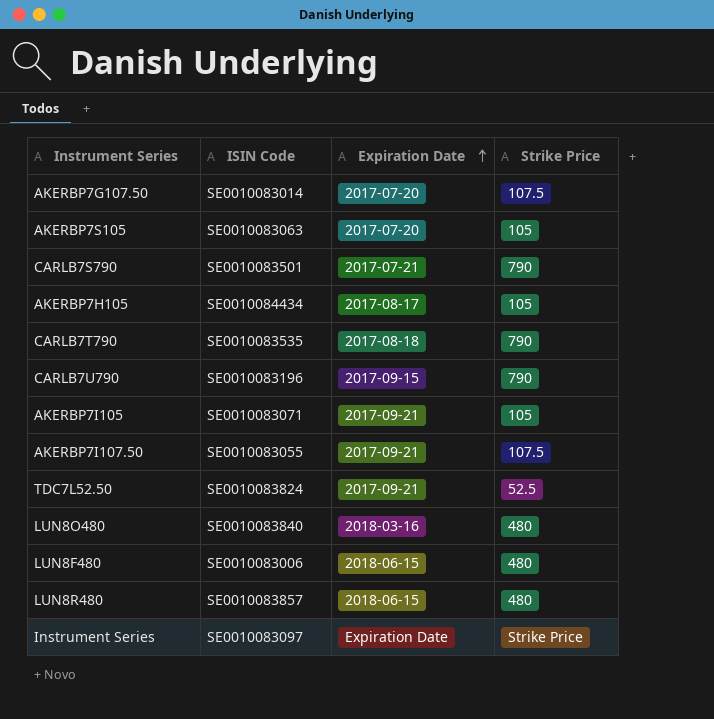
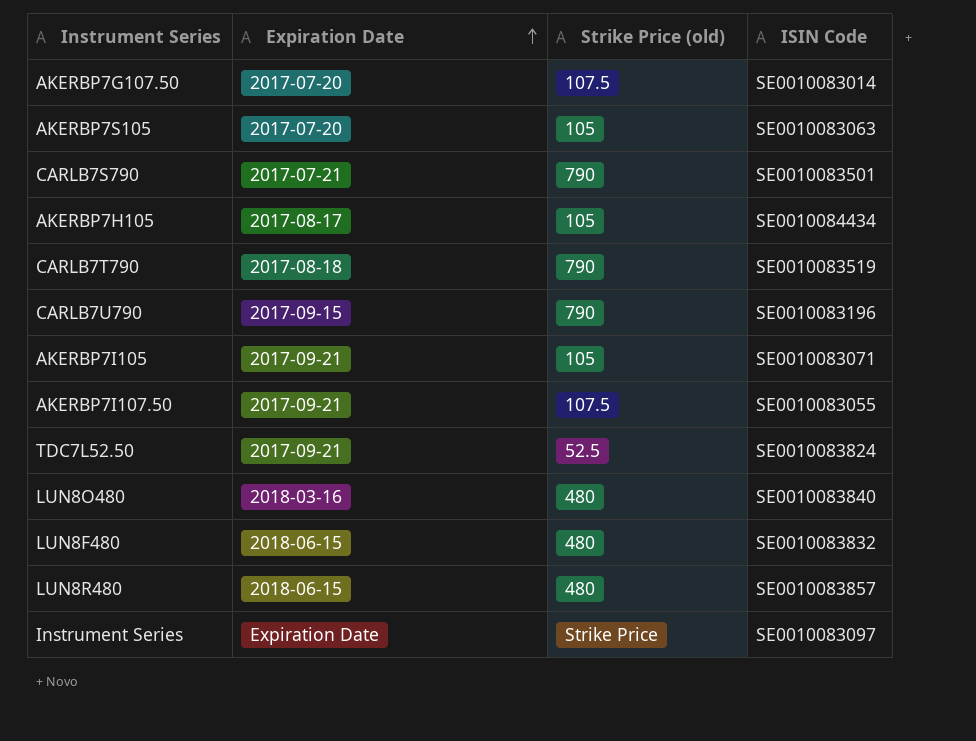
column name: Strike Price -> Strike Price (old)
column ISIN Code | position: 2 -> 4
CARLB7T790 | ISIN Code: SE0010083535 -> SE0010083519
LUN8F480 | ISIN Code: SE0010083006 -> SE0010083832

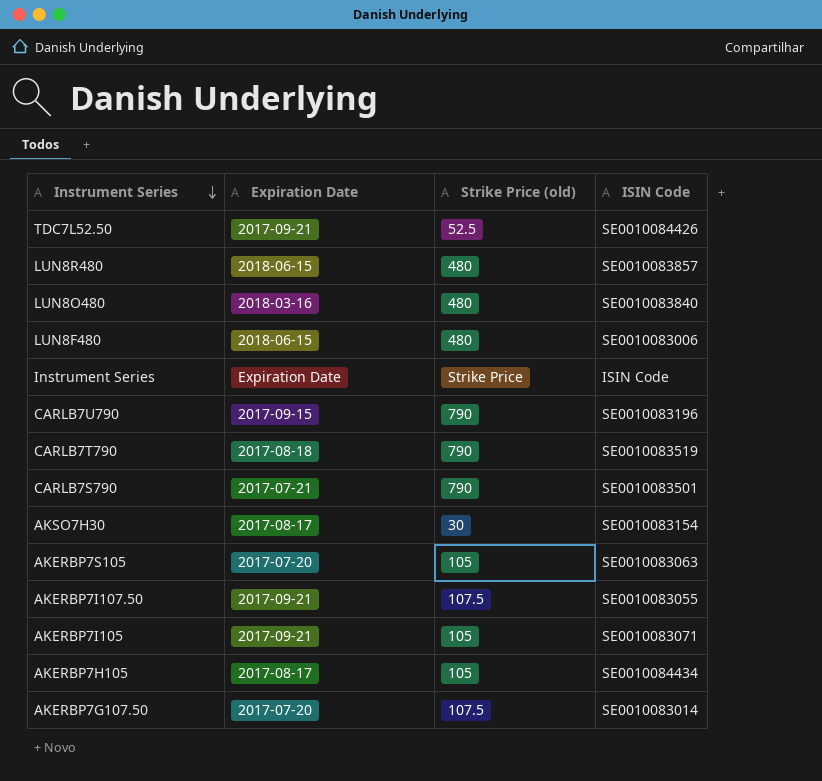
row order: Expiration Date ascending -> Instrument Series descending
TDC7L52.50 | ISIN Code: SE0010083824 -> SE0010084426
LUN8F480 | ISIN Code: SE0010083832 -> SE0010083006
Instrument Series | ISIN Code: SE0010083097 -> ISIN Code
row AKSO7H30: none -> 2017-08-17 | 30 | SE0010083154

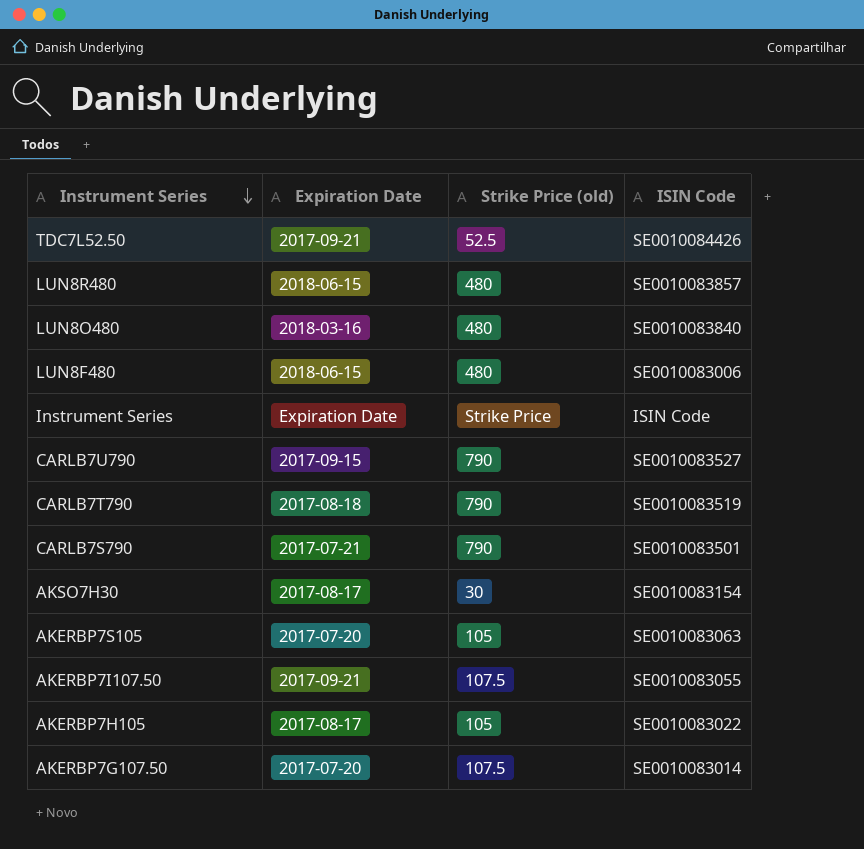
row AKERBP7I105: 2017-09-21 | 105 | SE0010083071 -> none
CARLB7U790 | ISIN Code: SE0010083196 -> SE0010083527
AKERBP7H105 | ISIN Code: SE0010084434 -> SE0010083022

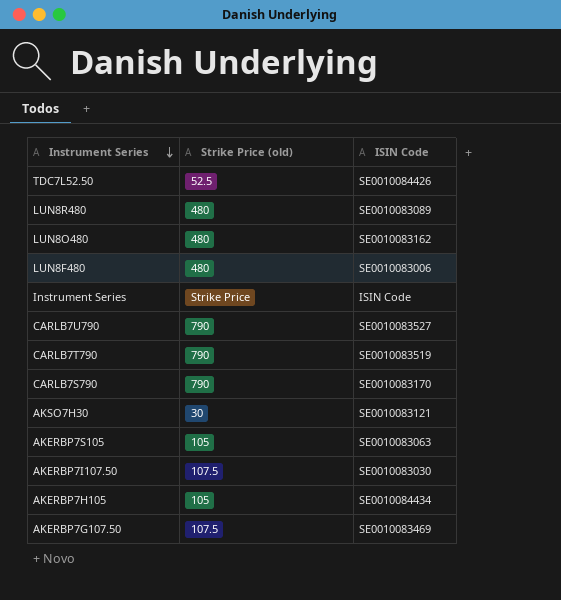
column Expiration Date | position: 2 -> none
LUN8R480 | ISIN Code: SE0010083857 -> SE0010083089
LUN8O480 | ISIN Code: SE0010083840 -> SE0010083162
CARLB7S790 | ISIN Code: SE0010083501 -> SE0010083170
AKSO7H30 | ISIN Code: SE0010083154 -> SE0010083121
AKERBP7I107.50 | ISIN Code: SE0010083055 -> SE0010083030
AKERBP7H105 | ISIN Code: SE0010083022 -> SE0010084434
AKERBP7G107.50 | ISIN Code: SE0010083014 -> SE0010083469

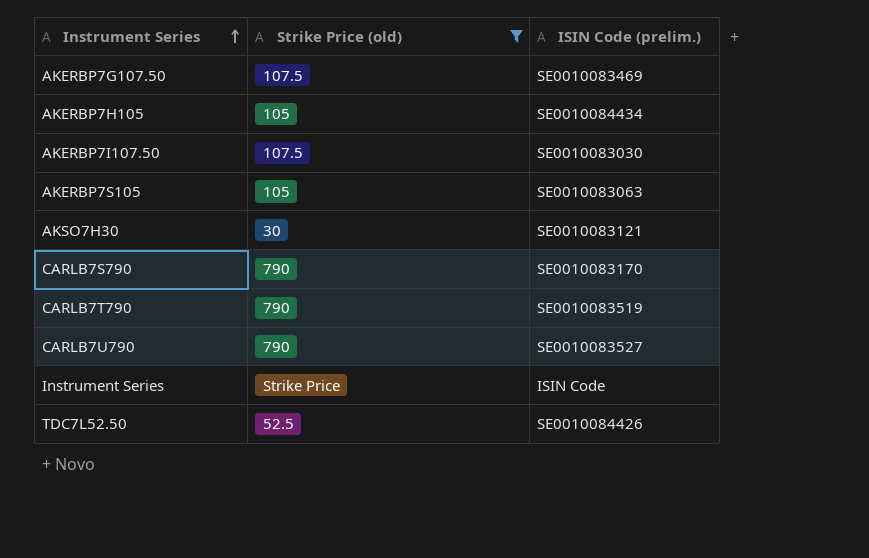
filter: none -> Strike Price (old) != 480
row order: Instrument Series descending -> Instrument Series ascending
column name: ISIN Code -> ISIN Code (prelim.)

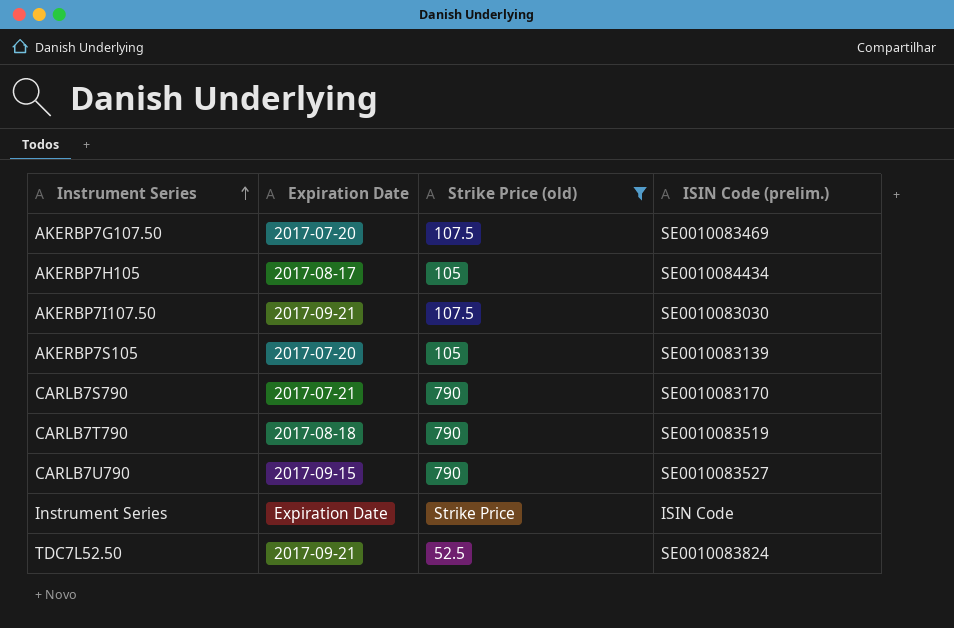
column Expiration Date | position: none -> 2
row AKSO7H30: 30 | SE0010083121 -> none
AKERBP7S105 | ISIN Code (prelim.): SE0010083063 -> SE0010083139
TDC7L52.50 | ISIN Code (prelim.): SE0010084426 -> SE0010083824

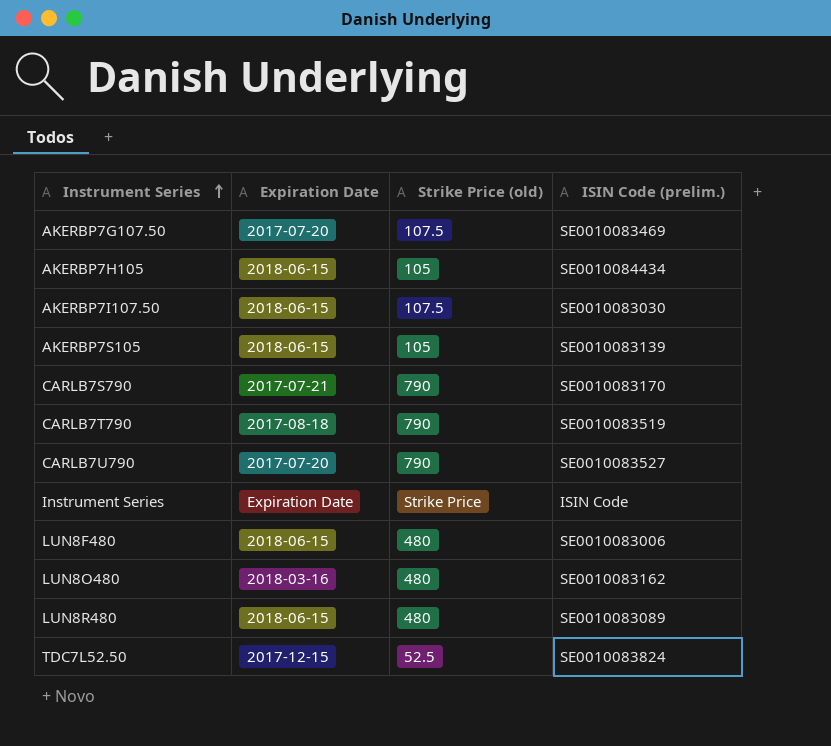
filter: Strike Price (old) != 480 -> none
AKERBP7H105 | Expiration Date: 2017-08-17 -> 2018-06-15
AKERBP7I107.50 | Expiration Date: 2017-09-21 -> 2018-06-15
AKERBP7S105 | Expiration Date: 2017-07-20 -> 2018-06-15
CARLB7U790 | Expiration Date: 2017-09-15 -> 2017-07-20
TDC7L52.50 | Expiration Date: 2017-09-21 -> 2017-12-15

